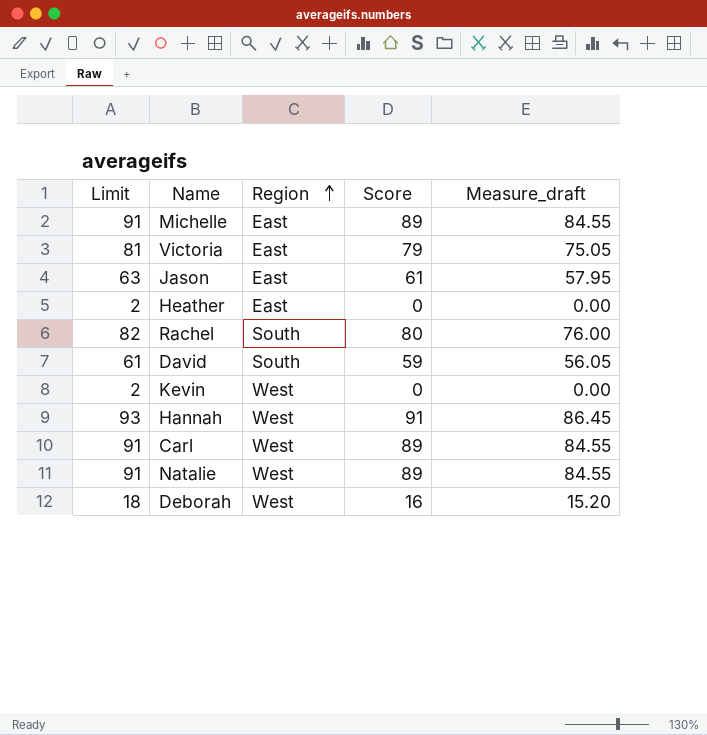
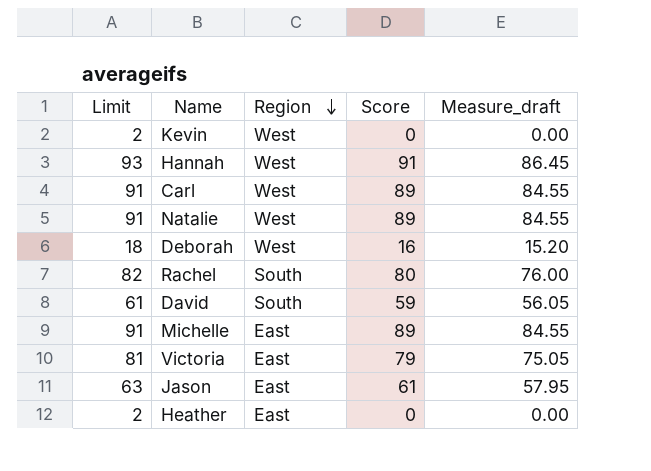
row order: Region ascending -> Region descending

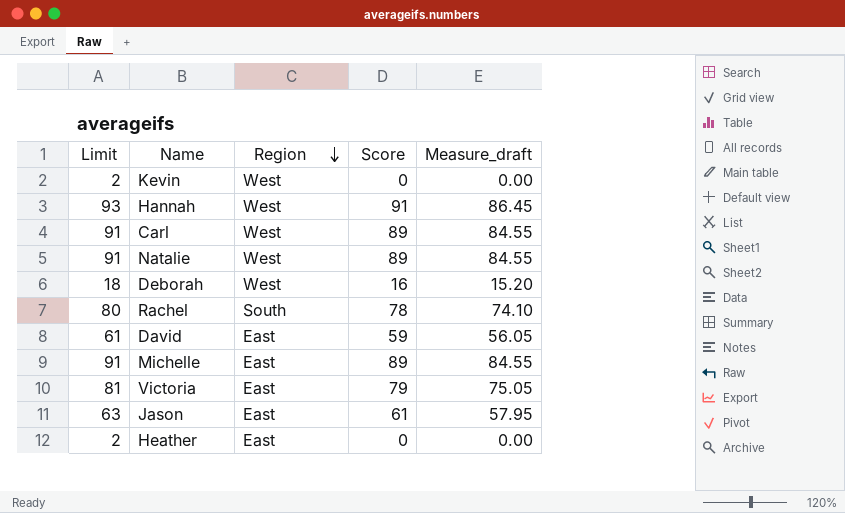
Rachel | Limit: 82 -> 80
Rachel | Score: 80 -> 78
Rachel | Measure_draft: 76.00 -> 74.10
David | Region: South -> East

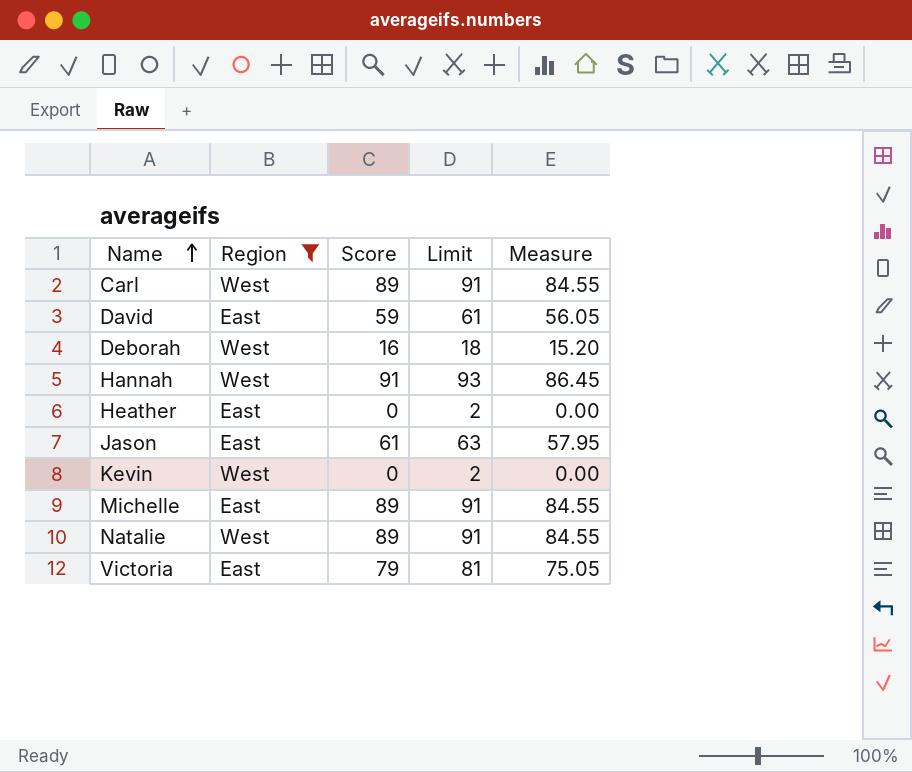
filter: none -> Region != South
row order: Region descending -> Name ascending
column Limit | position: 1 -> 4
column name: Measure_draft -> Measure

